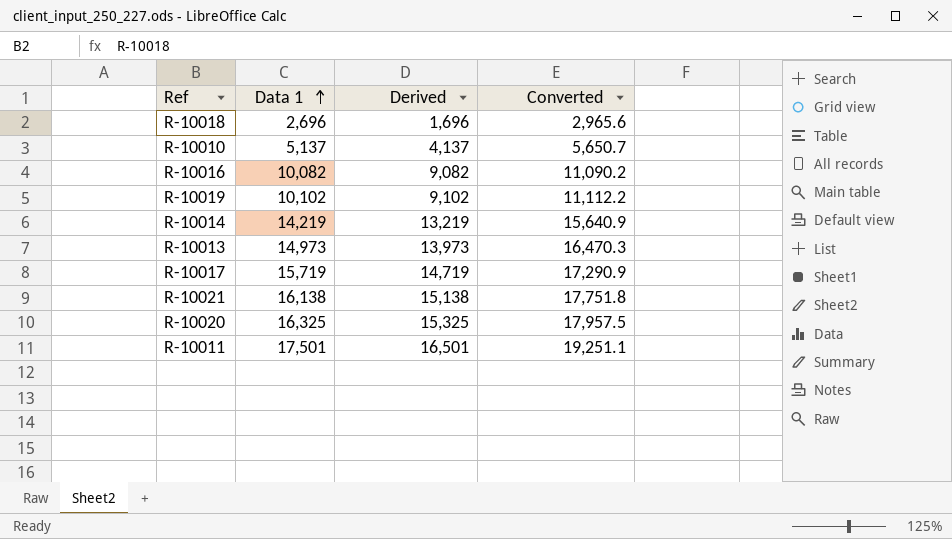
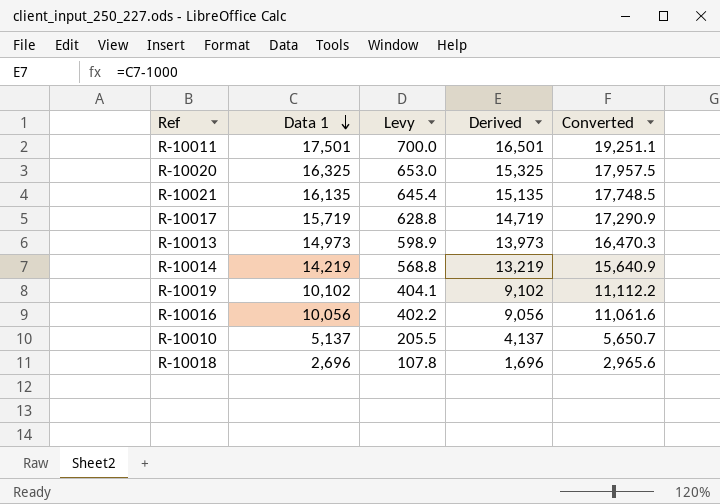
row order: Data 1 ascending -> Data 1 descending
column Levy | formula: none -> [Data 1] * 0.04
R-10021 | Data 1: 16,138 -> 16,135
R-10021 | Derived: 15,138 -> 15,135
R-10021 | Converted: 17,751.8 -> 17,748.5
R-10016 | Data 1: 10,082 -> 10,056
R-10016 | Derived: 9,082 -> 9,056
R-10016 | Converted: 11,090.2 -> 11,061.6

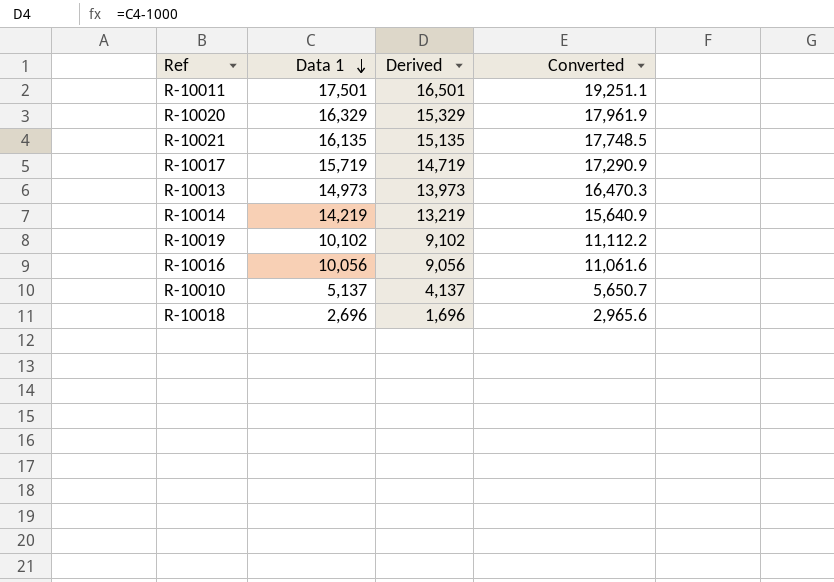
column Levy | formula: [Data 1] * 0.04 -> none
R-10020 | Data 1: 16,325 -> 16,329
R-10020 | Derived: 15,325 -> 15,329
R-10020 | Converted: 17,957.5 -> 17,961.9

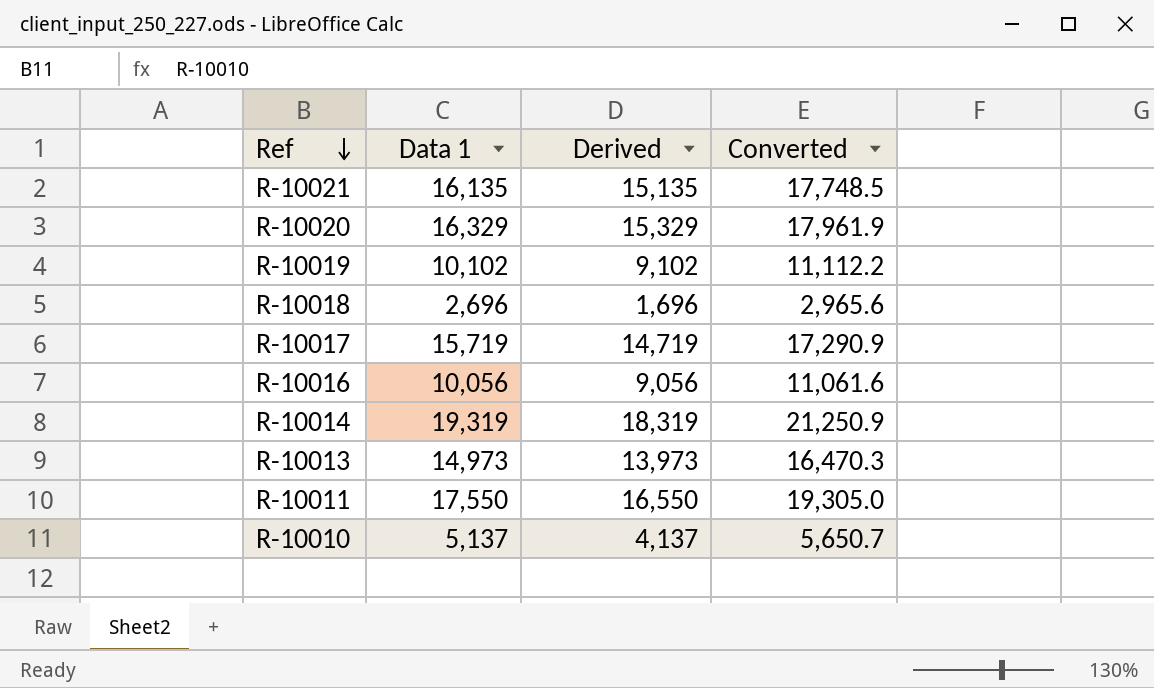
row order: Data 1 descending -> Ref descending
R-10014 | Data 1: 14,219 -> 19,319
R-10014 | Derived: 13,219 -> 18,319
R-10014 | Converted: 15,640.9 -> 21,250.9
R-10011 | Data 1: 17,501 -> 17,550
R-10011 | Derived: 16,501 -> 16,550
R-10011 | Converted: 19,251.1 -> 19,305.0

